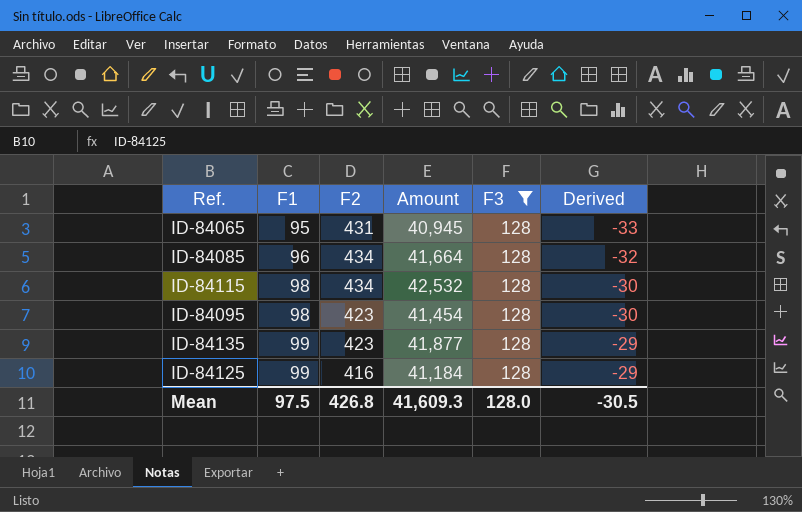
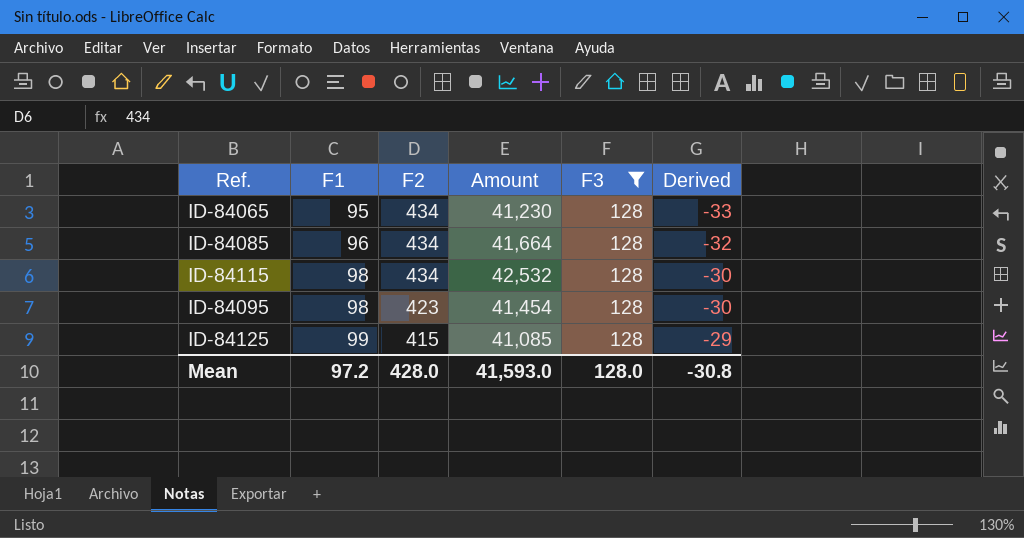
row ID-84135: 99 | 423 | 41,877 | 128 | -29 -> none
ID-84065 | F2: 431 -> 434
ID-84065 | Amount: 40,945 -> 41,230
ID-84125 | F2: 416 -> 415
ID-84125 | Amount: 41,184 -> 41,085
Mean | F1: 97.5 -> 97.2
Mean | F2: 426.8 -> 428.0
Mean | Amount: 41,609.3 -> 41,593.0
Mean | Derived: -30.5 -> -30.8

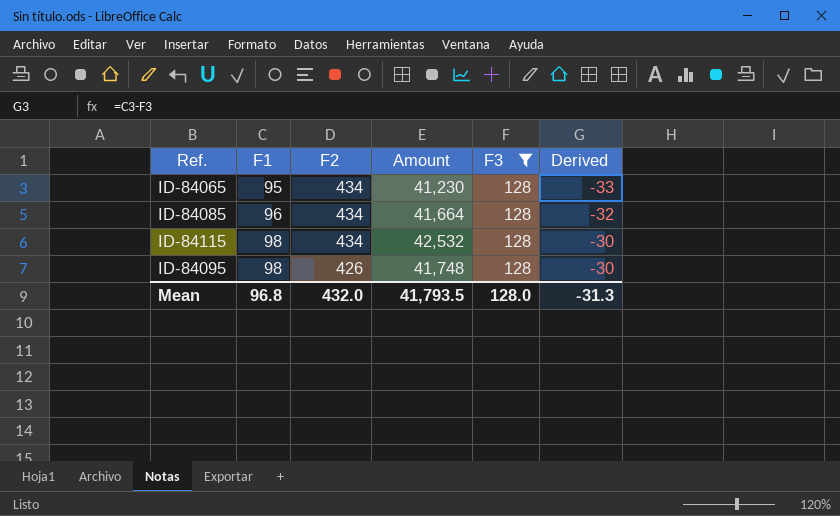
row ID-84125: 99 | 415 | 41,085 | 128 | -29 -> none
ID-84095 | F2: 423 -> 426
ID-84095 | Amount: 41,454 -> 41,748
Mean | F1: 97.2 -> 96.8
Mean | F2: 428.0 -> 432.0
Mean | Amount: 41,593.0 -> 41,793.5
Mean | Derived: -30.8 -> -31.3

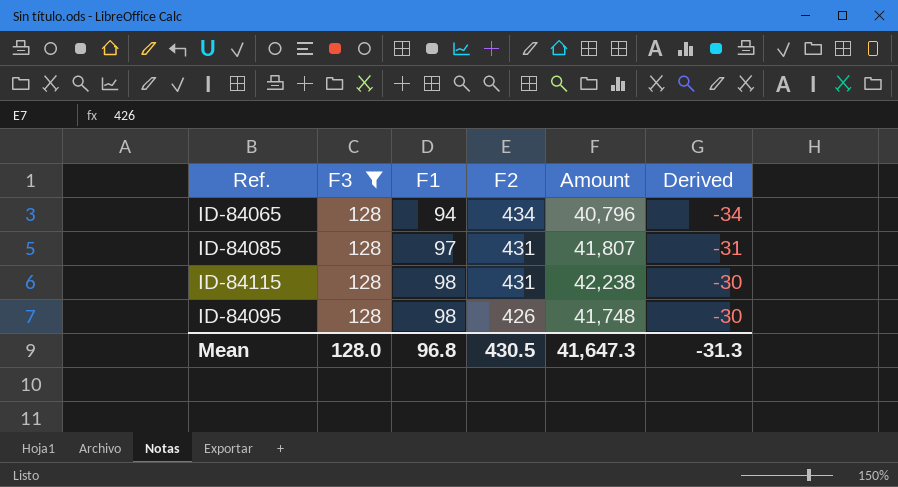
column F3 | position: 5 -> 2
ID-84065 | F1: 95 -> 94
ID-84065 | Amount: 41,230 -> 40,796
ID-84065 | Derived: -33 -> -34
ID-84085 | F1: 96 -> 97
ID-84085 | F2: 434 -> 431
ID-84085 | Amount: 41,664 -> 41,807
ID-84085 | Derived: -32 -> -31
ID-84115 | F2: 434 -> 431
ID-84115 | Amount: 42,532 -> 42,238
Mean | F2: 432.0 -> 430.5
Mean | Amount: 41,793.5 -> 41,647.3

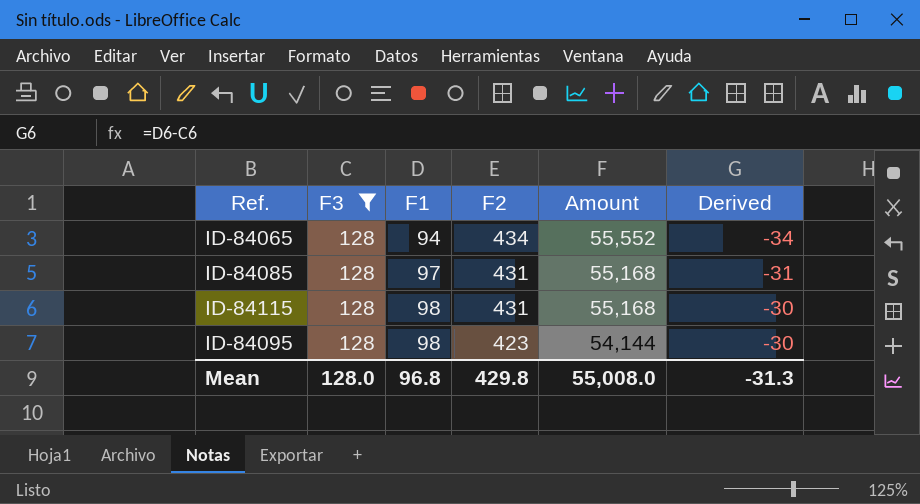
column Amount | formula: [F1] * [F2] -> [F3] * [F2]
ID-84095 | F2: 426 -> 423
Mean | F2: 430.5 -> 429.8
Mean | Amount: 41,647.3 -> 55,008.0

